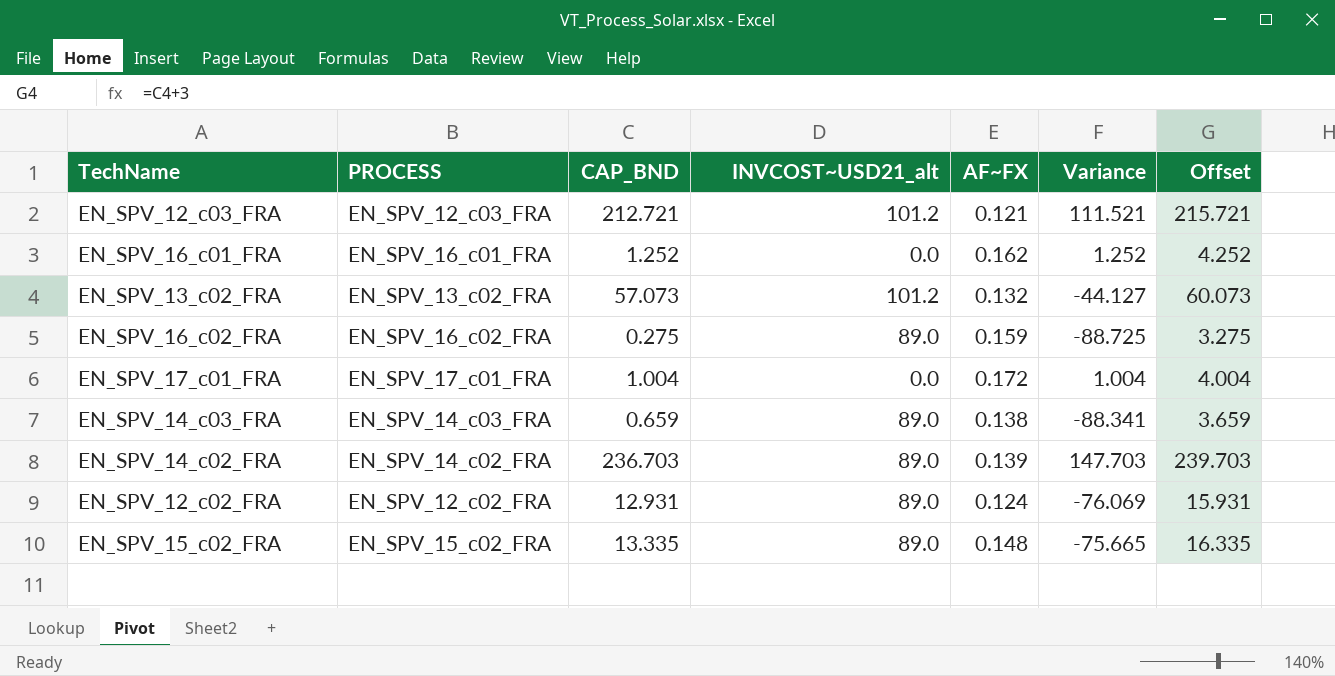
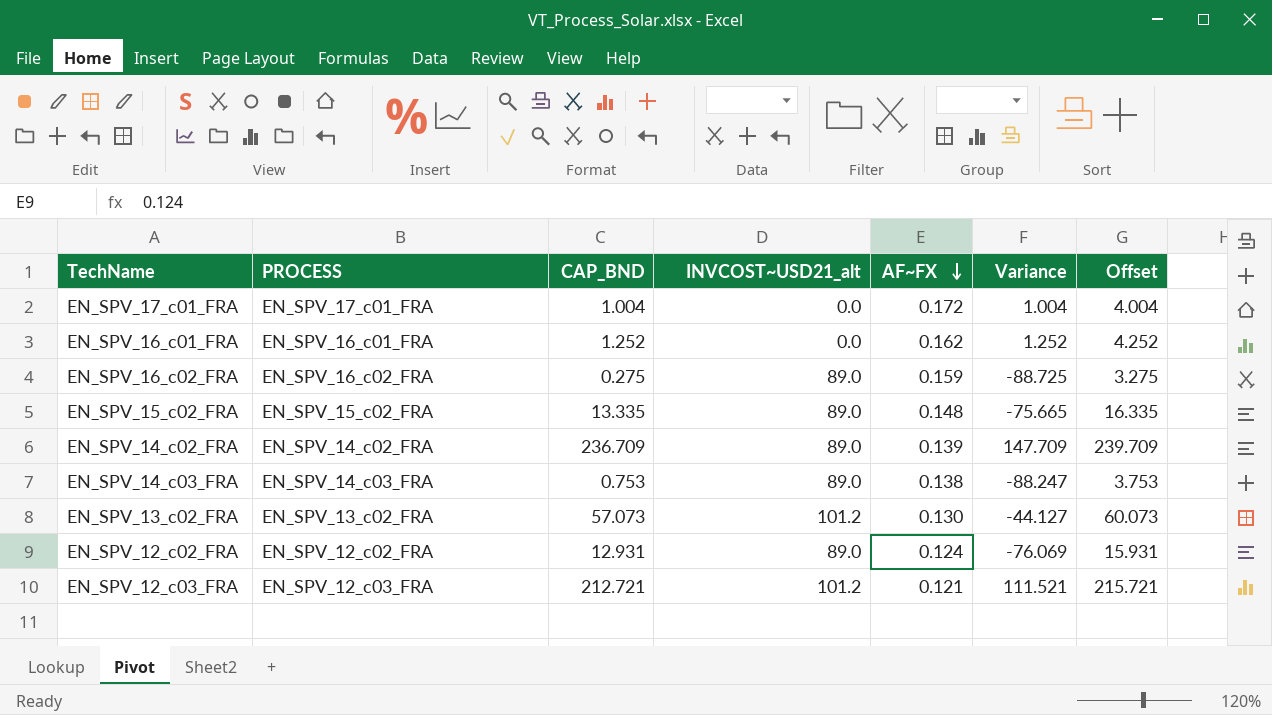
row order: none -> AF~FX descending
EN_SPV_14_c02_FRA | CAP_BND: 236.703 -> 236.709
EN_SPV_14_c02_FRA | Variance: 147.703 -> 147.709
EN_SPV_14_c02_FRA | Offset: 239.703 -> 239.709
EN_SPV_14_c03_FRA | CAP_BND: 0.659 -> 0.753
EN_SPV_14_c03_FRA | Variance: -88.341 -> -88.247
EN_SPV_14_c03_FRA | Offset: 3.659 -> 3.753
EN_SPV_13_c02_FRA | AF~FX: 0.132 -> 0.130

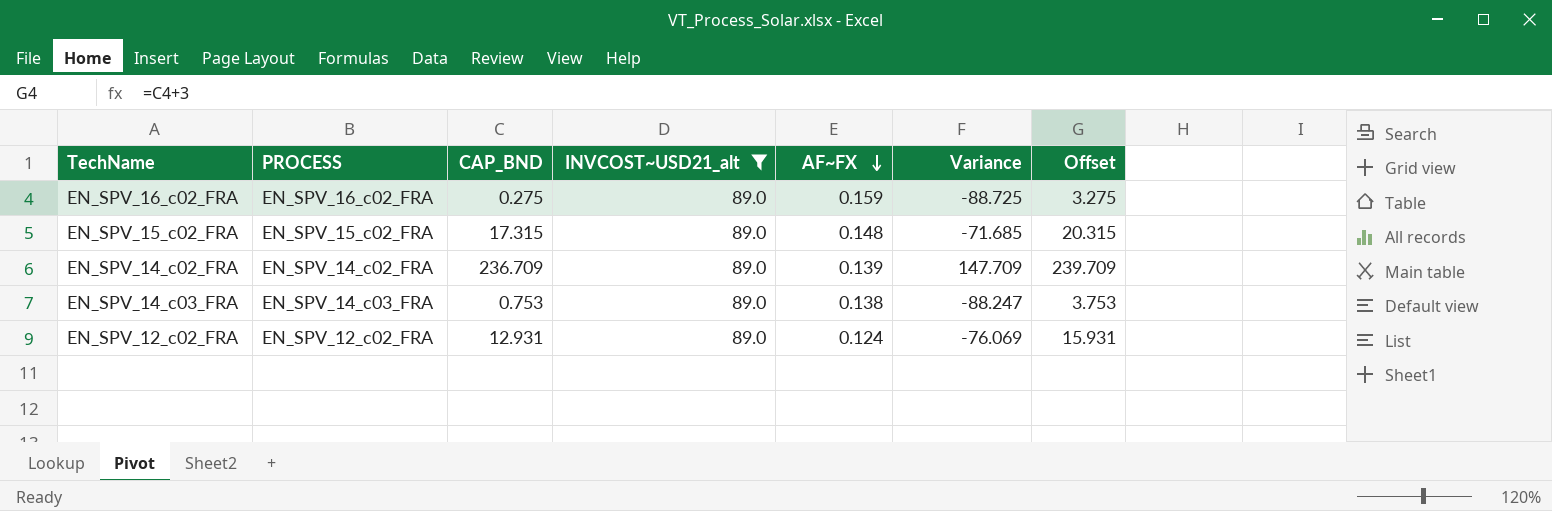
filter: none -> INVCOST~USD21_alt = 89.0
EN_SPV_15_c02_FRA | CAP_BND: 13.335 -> 17.315
EN_SPV_15_c02_FRA | Variance: -75.665 -> -71.685
EN_SPV_15_c02_FRA | Offset: 16.335 -> 20.315

